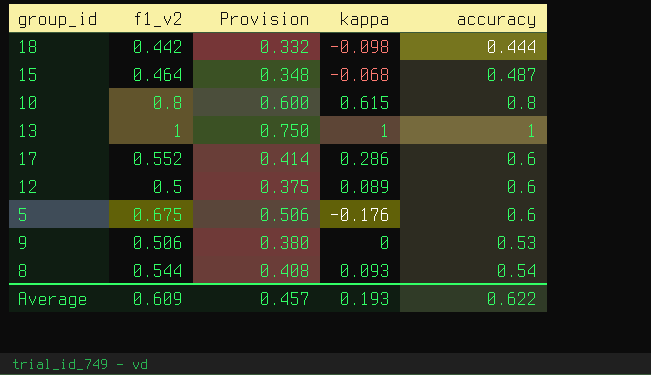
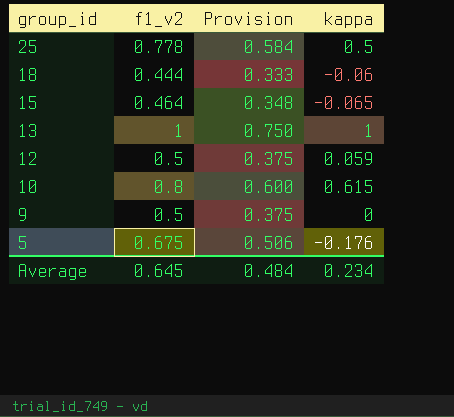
row order: none -> group_id descending
column accuracy | position: 5 -> none
row 17: 0.552 | 0.414 | 0.286 | 0.6 -> none
row 8: 0.544 | 0.408 | 0.093 | 0.54 -> none
row 25: none -> 0.778 | 0.584 | 0.5
18 | f1_v2: 0.442 -> 0.444
18 | Provision: 0.332 -> 0.333
18 | kappa: -0.098 -> -0.06
15 | kappa: -0.068 -> -0.065
12 | kappa: 0.089 -> 0.059
9 | f1_v2: 0.506 -> 0.5
9 | Provision: 0.380 -> 0.375
Average | f1_v2: 0.609 -> 0.645
Average | Provision: 0.457 -> 0.484
Average | kappa: 0.193 -> 0.234

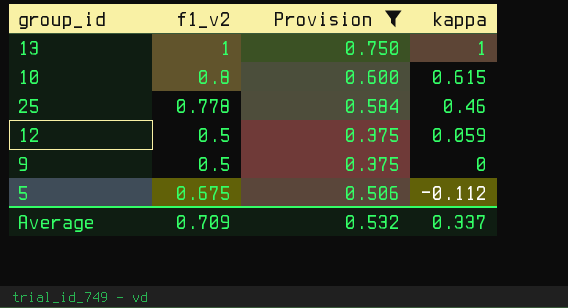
filter: none -> Provision >= 0.375
row order: group_id descending -> kappa descending
25 | kappa: 0.5 -> 0.46
5 | kappa: -0.176 -> -0.112
Average | f1_v2: 0.645 -> 0.709
Average | Provision: 0.484 -> 0.532
Average | kappa: 0.234 -> 0.337

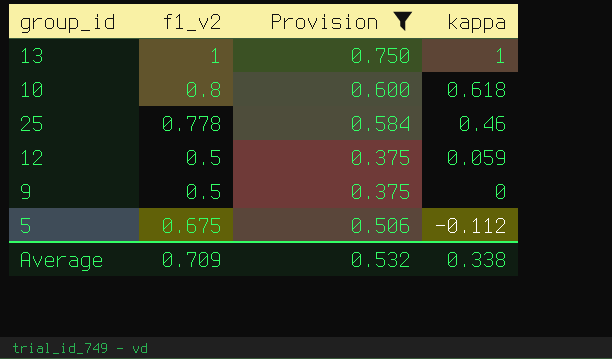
10 | kappa: 0.615 -> 0.618
Average | kappa: 0.337 -> 0.338

